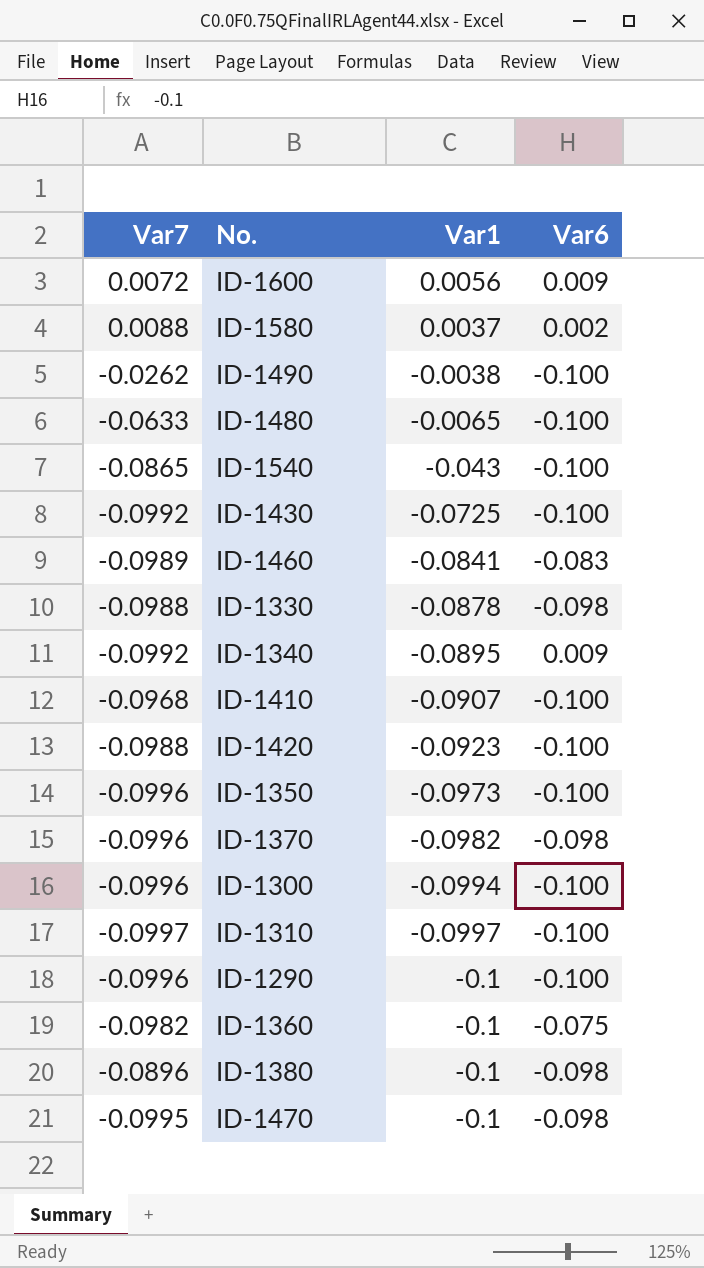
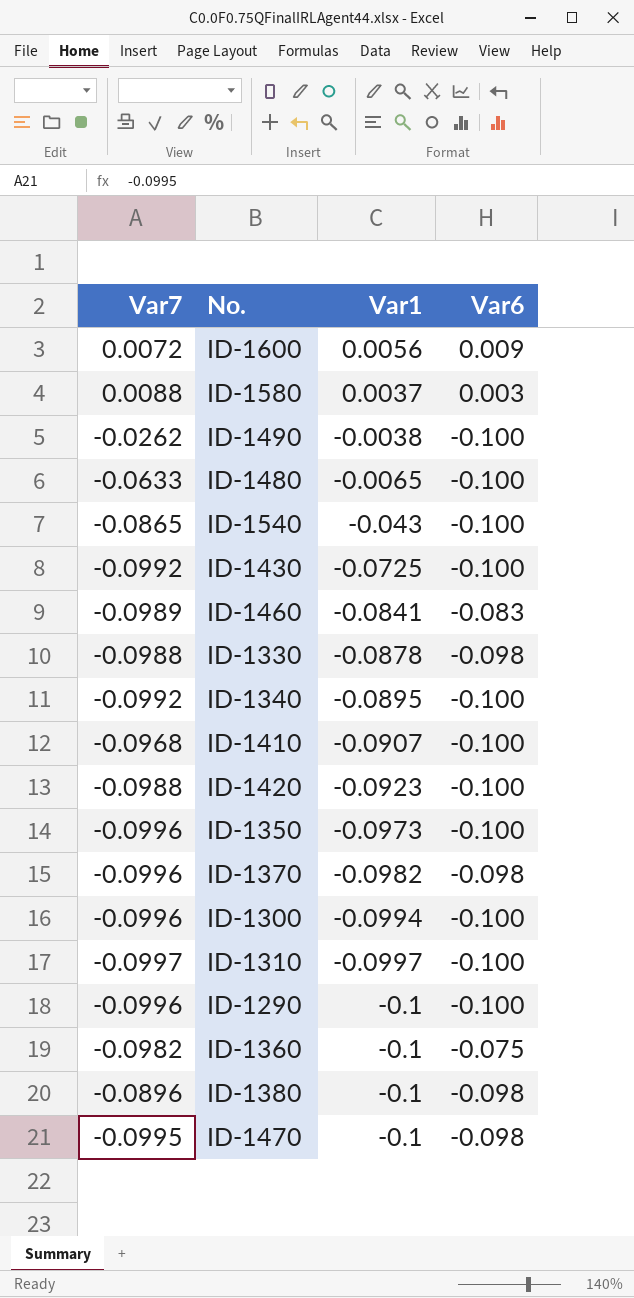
ID-1580 | Var6: 0.002 -> 0.003
ID-1340 | Var6: 0.009 -> -0.100

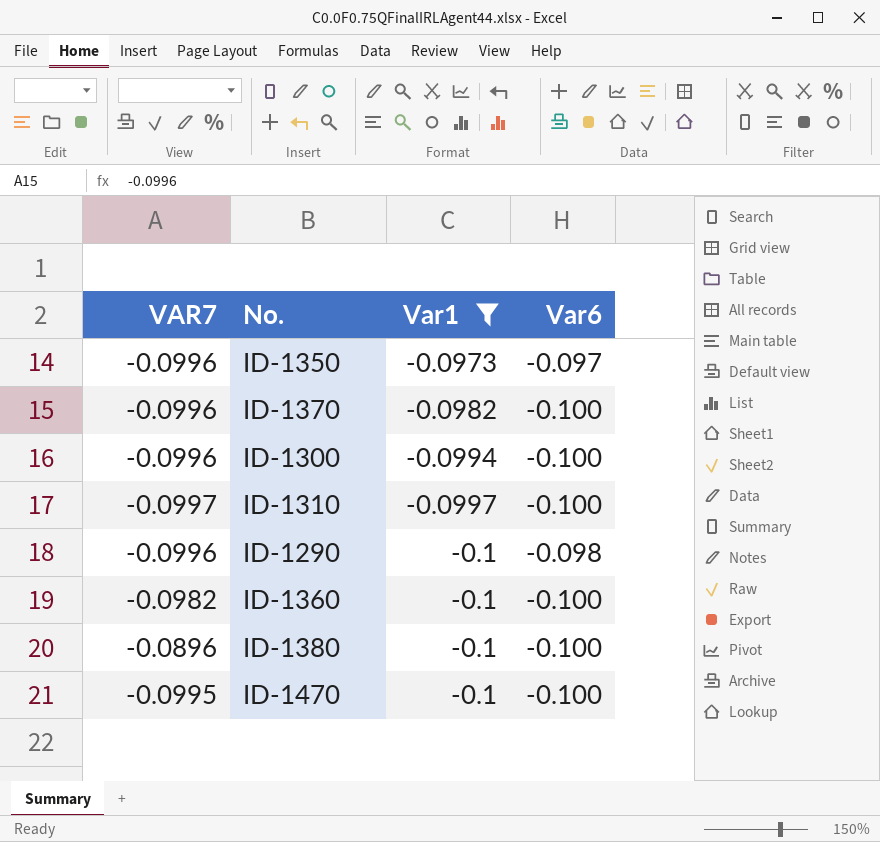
filter: none -> Var1 <= -0.0973
column name: Var7 -> VAR7
ID-1350 | Var6: -0.100 -> -0.097
ID-1370 | Var6: -0.098 -> -0.100
ID-1290 | Var6: -0.100 -> -0.098
ID-1360 | Var6: -0.075 -> -0.100
ID-1380 | Var6: -0.098 -> -0.100
ID-1470 | Var6: -0.098 -> -0.100

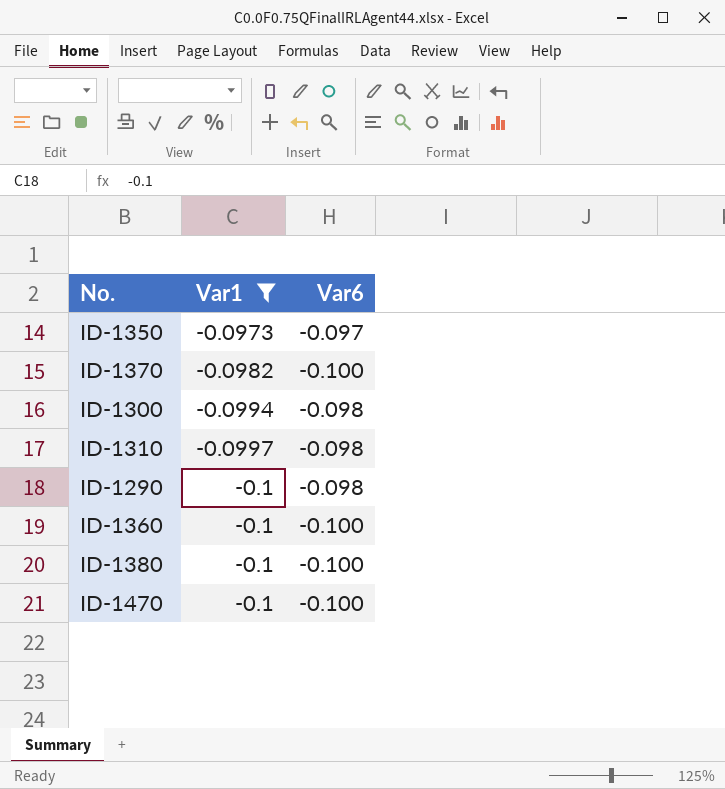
column VAR7 | position: 1 -> none
ID-1300 | Var6: -0.100 -> -0.098
ID-1310 | Var6: -0.100 -> -0.098

